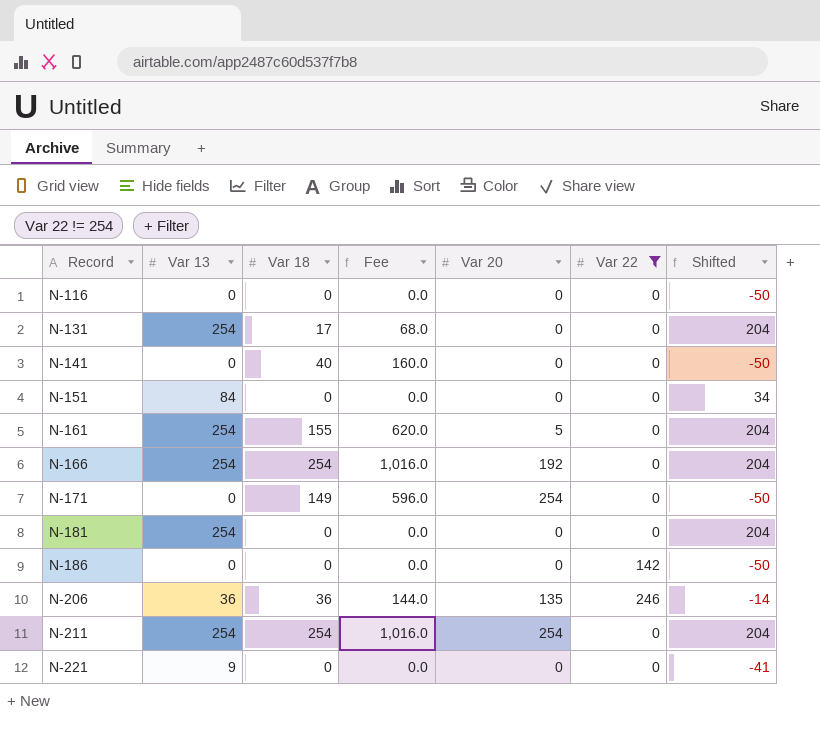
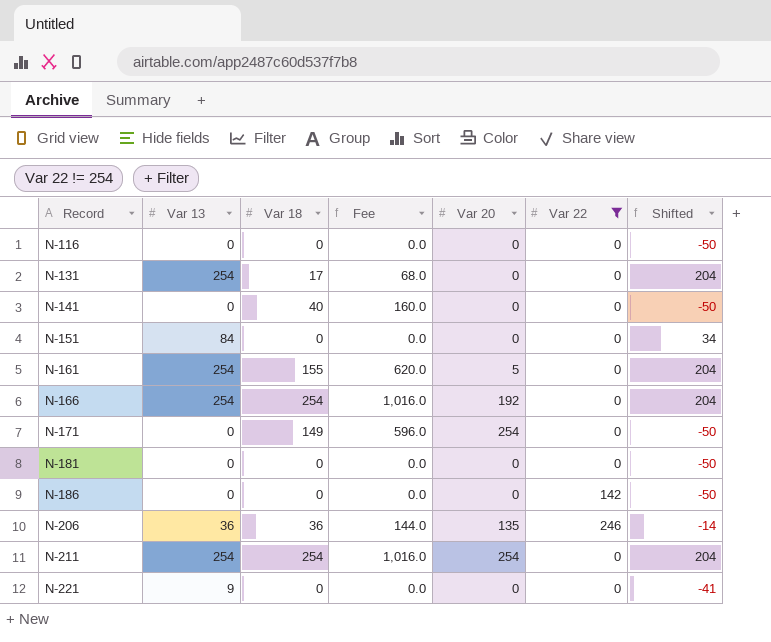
N-181 | Var 13: 254 -> 0
N-181 | Shifted: 204 -> -50

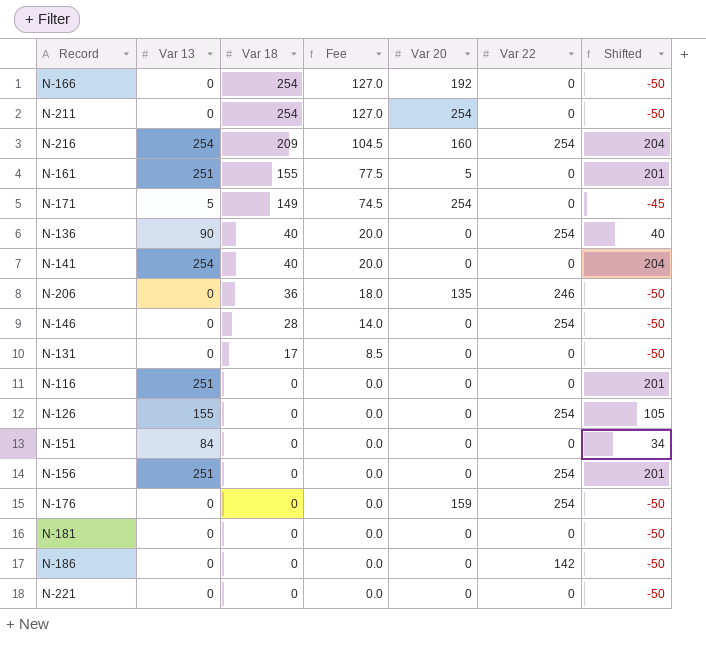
filter: Var 22 != 254 -> none
row order: Record ascending -> Var 18 descending
column Fee | formula: [Var 18] * 4 -> [Var 18] * 0.5
N-166 | Var 13: 254 -> 0
N-166 | Shifted: 204 -> -50
N-211 | Var 13: 254 -> 0
N-211 | Shifted: 204 -> -50
N-161 | Var 13: 254 -> 251
N-161 | Shifted: 204 -> 201
N-171 | Var 13: 0 -> 5
N-171 | Shifted: -50 -> -45
N-141 | Var 13: 0 -> 254
N-141 | Shifted: -50 -> 204
N-206 | Var 13: 36 -> 0
N-206 | Shifted: -14 -> -50
N-131 | Var 13: 254 -> 0
N-131 | Shifted: 204 -> -50
N-116 | Var 13: 0 -> 251
N-116 | Shifted: -50 -> 201
N-221 | Var 13: 9 -> 0
N-221 | Shifted: -41 -> -50

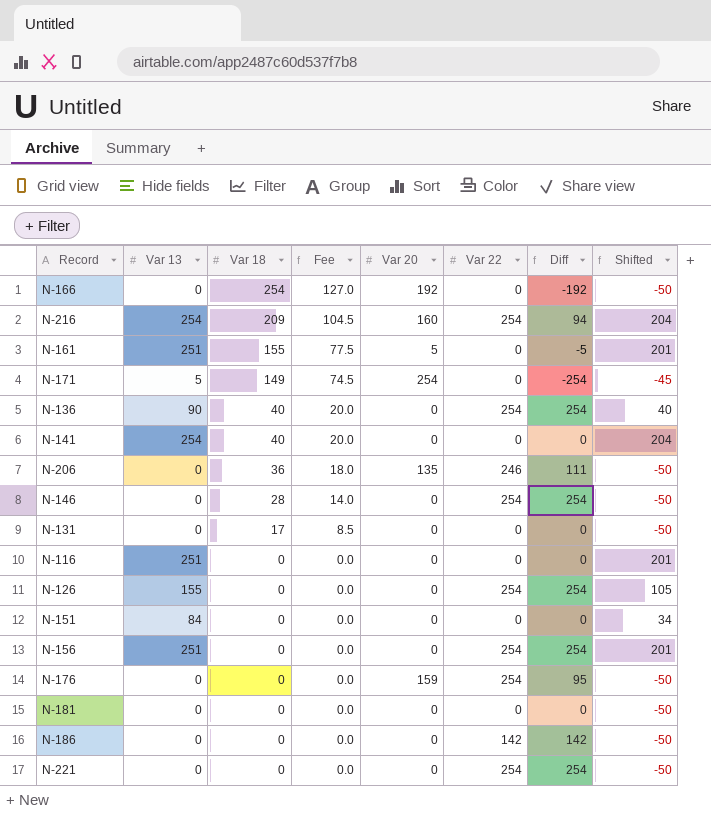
column Diff | formula: none -> [Var 22] - [Var 20]
row N-211: 0 | 254 | 127.0 | 254 | 0 | -50 -> none
N-221 | Var 22: 0 -> 254

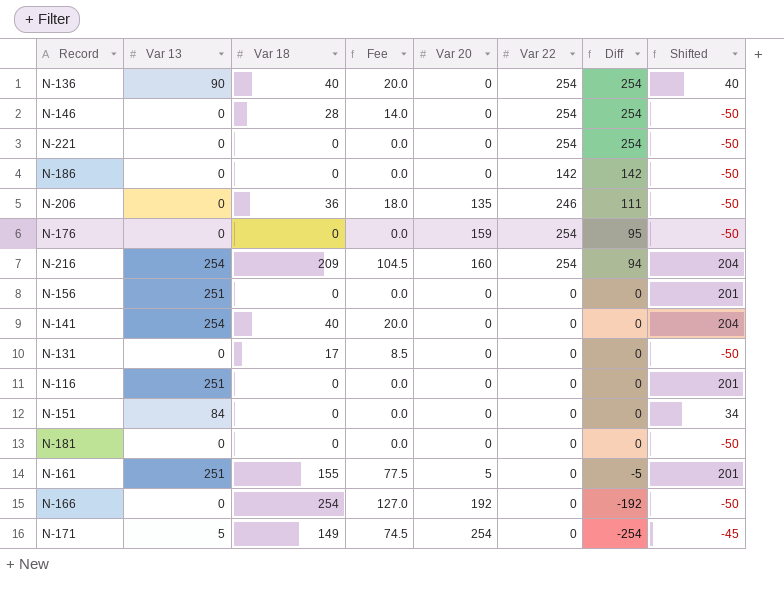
row order: Var 18 descending -> Diff descending
row N-126: 155 | 0 | 0.0 | 0 | 254 | 254 | 105 -> none
N-156 | Var 22: 254 -> 0
N-156 | Diff: 254 -> 0

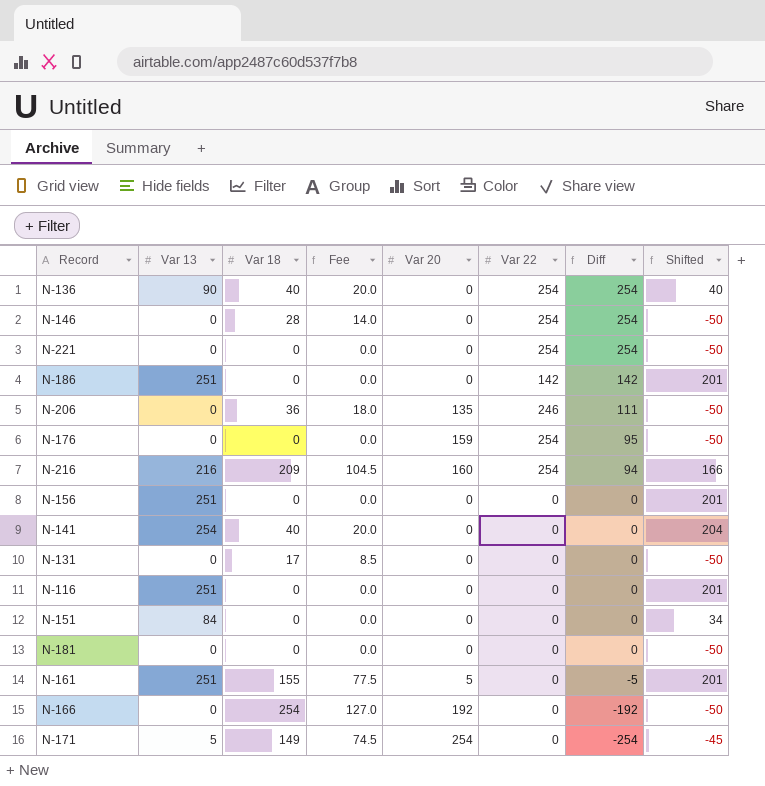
N-186 | Var 13: 0 -> 251
N-186 | Shifted: -50 -> 201
N-216 | Var 13: 254 -> 216
N-216 | Shifted: 204 -> 166

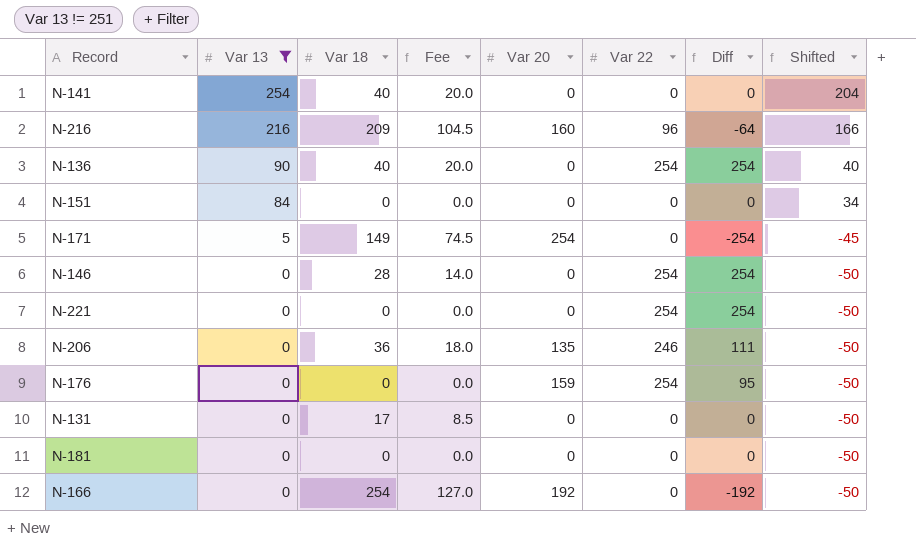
filter: none -> Var 13 != 251
row order: Diff descending -> Var 13 descending
N-216 | Var 22: 254 -> 96
N-216 | Diff: 94 -> -64

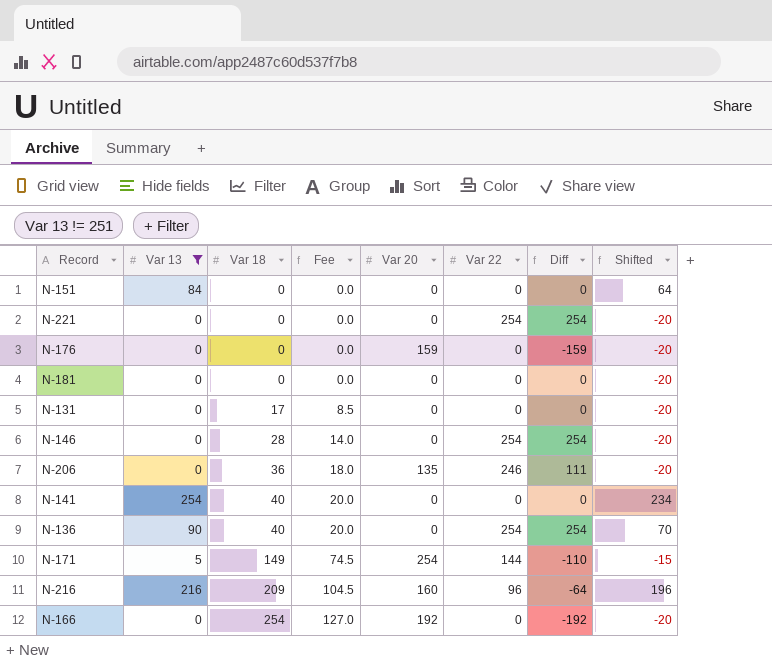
row order: Var 13 descending -> Var 18 ascending
column Shifted | formula: [Var 13] - 50 -> [Var 13] - 20
N-176 | Var 22: 254 -> 0
N-176 | Diff: 95 -> -159
N-171 | Var 22: 0 -> 144
N-171 | Diff: -254 -> -110

